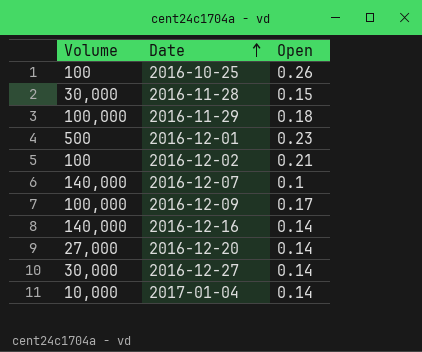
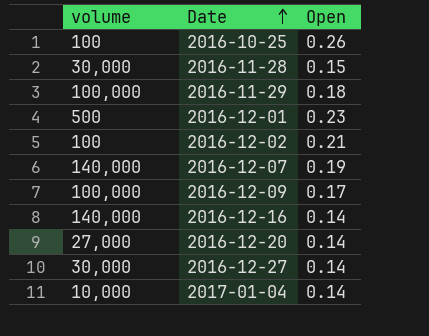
column name: Volume -> volume
2016-12-07 | Open: 0.1 -> 0.19

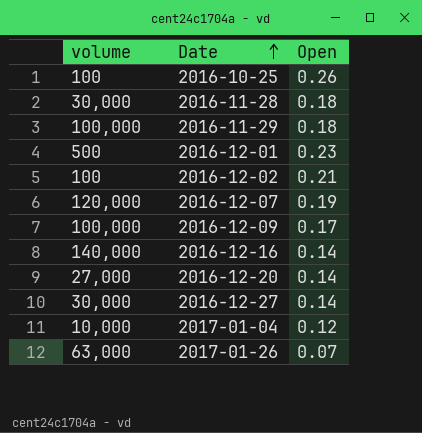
2016-11-28 | Open: 0.15 -> 0.18
2016-12-07 | volume: 140,000 -> 120,000
2017-01-04 | Open: 0.14 -> 0.12
row 2017-01-26: none -> 63,000 | 0.07

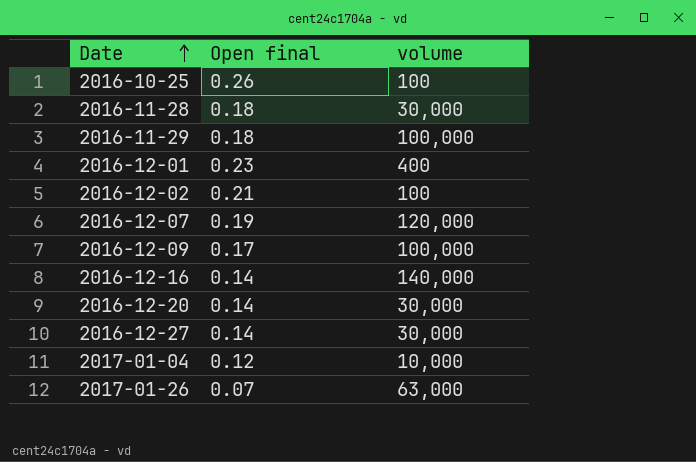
column name: Open -> Open final
column volume | position: 1 -> 3
2016-12-01 | volume: 500 -> 400
2016-12-20 | volume: 27,000 -> 30,000

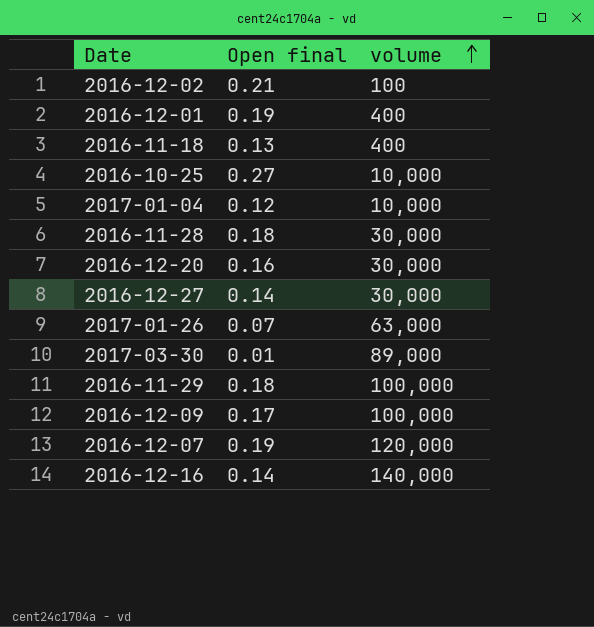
row order: Date ascending -> volume ascending
2016-12-01 | Open final: 0.23 -> 0.19
row 2016-11-18: none -> 0.13 | 400
2016-10-25 | Open final: 0.26 -> 0.27
2016-10-25 | volume: 100 -> 10,000
2016-12-20 | Open final: 0.14 -> 0.16
row 2017-03-30: none -> 0.01 | 89,000

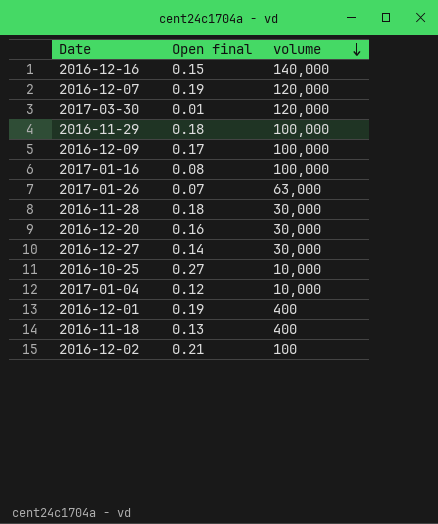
row order: volume ascending -> volume descending
2016-12-16 | Open final: 0.14 -> 0.15
2017-03-30 | volume: 89,000 -> 120,000
row 2017-01-16: none -> 0.08 | 100,000

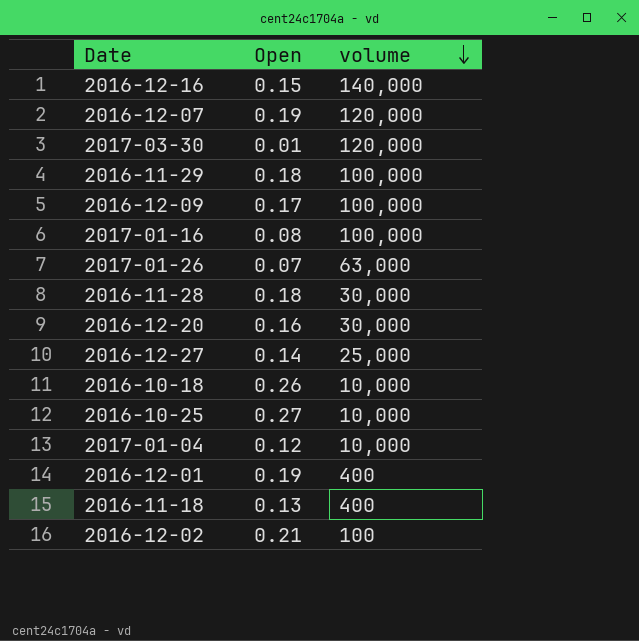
column name: Open final -> Open
2016-12-27 | volume: 30,000 -> 25,000
row 2016-10-18: none -> 0.26 | 10,000

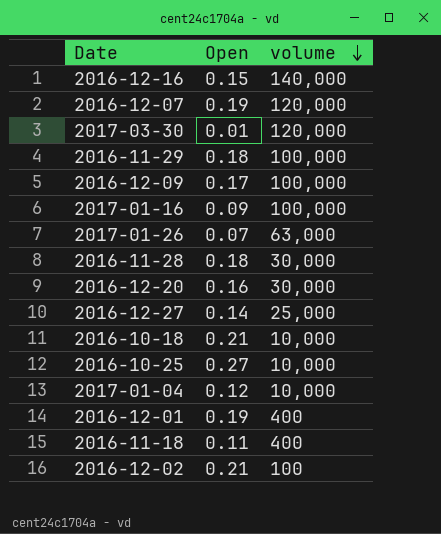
2017-01-16 | Open: 0.08 -> 0.09
2016-10-18 | Open: 0.26 -> 0.21
2016-11-18 | Open: 0.13 -> 0.11

